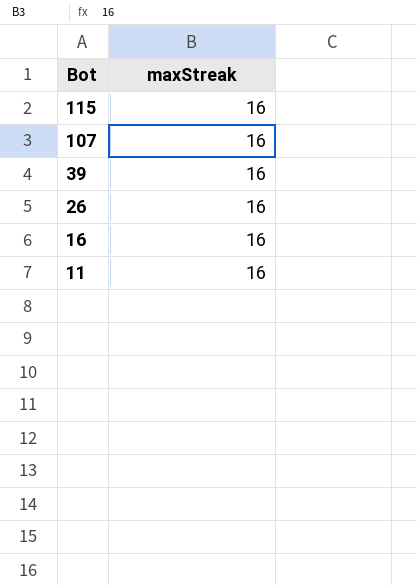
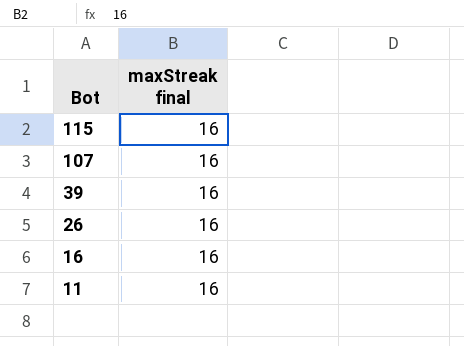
column name: maxStreak -> maxStreak final

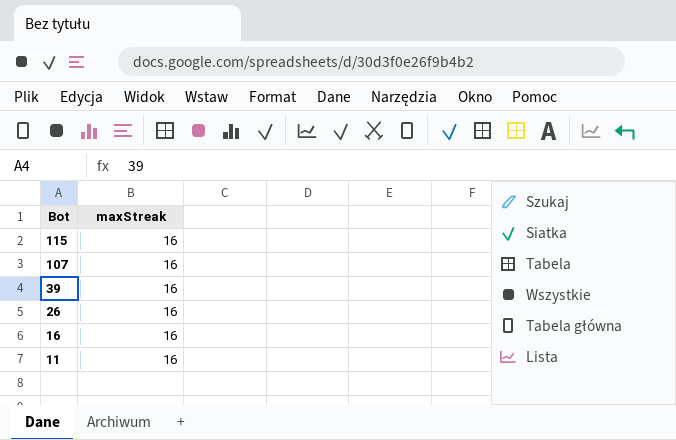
column name: maxStreak final -> maxStreak

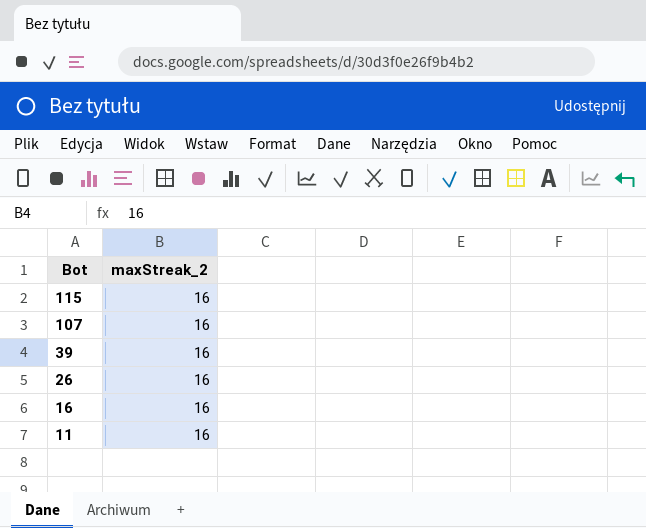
column name: maxStreak -> maxStreak_2

